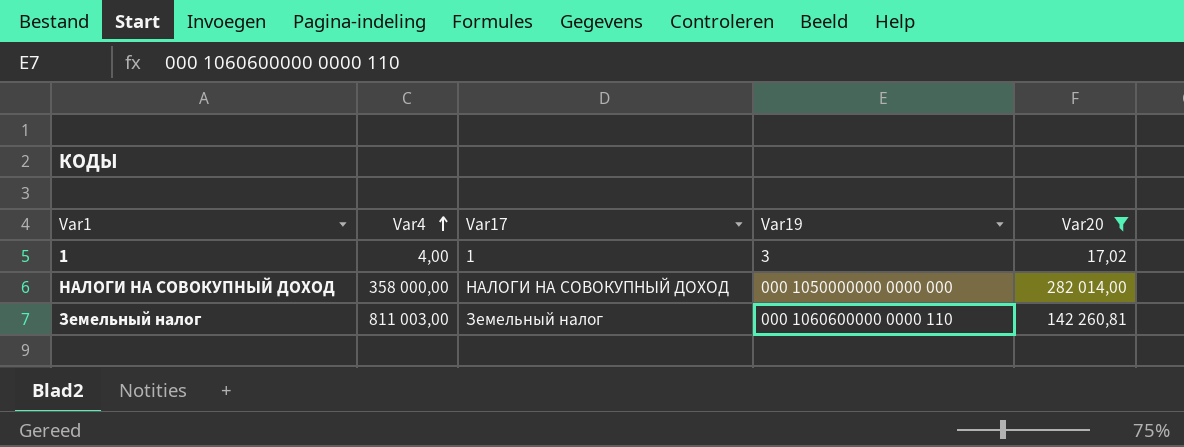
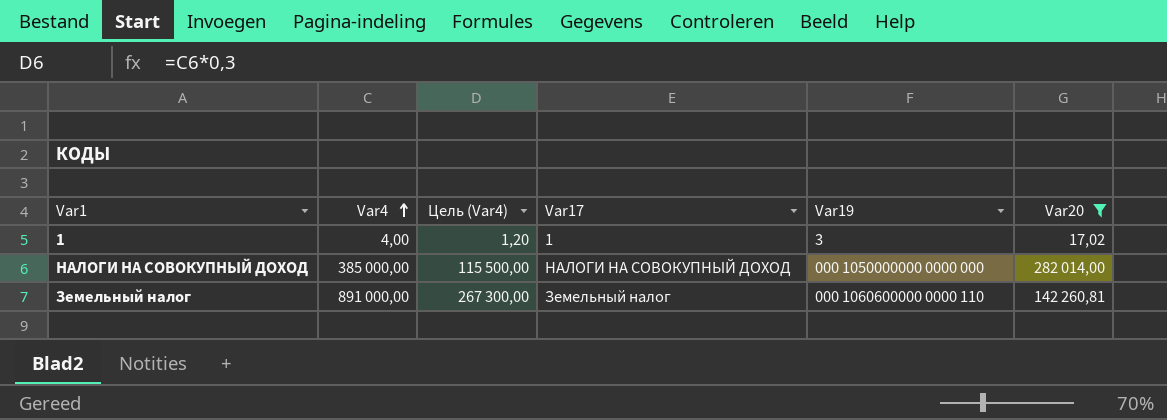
column Цель (Var4) | formula: none -> [Var4] * 0,3
НАЛОГИ НА СОВОКУПНЫЙ ДОХОД | Var4: 358 000,00 -> 385 000,00
Земельный налог | Var4: 811 003,00 -> 891 000,00

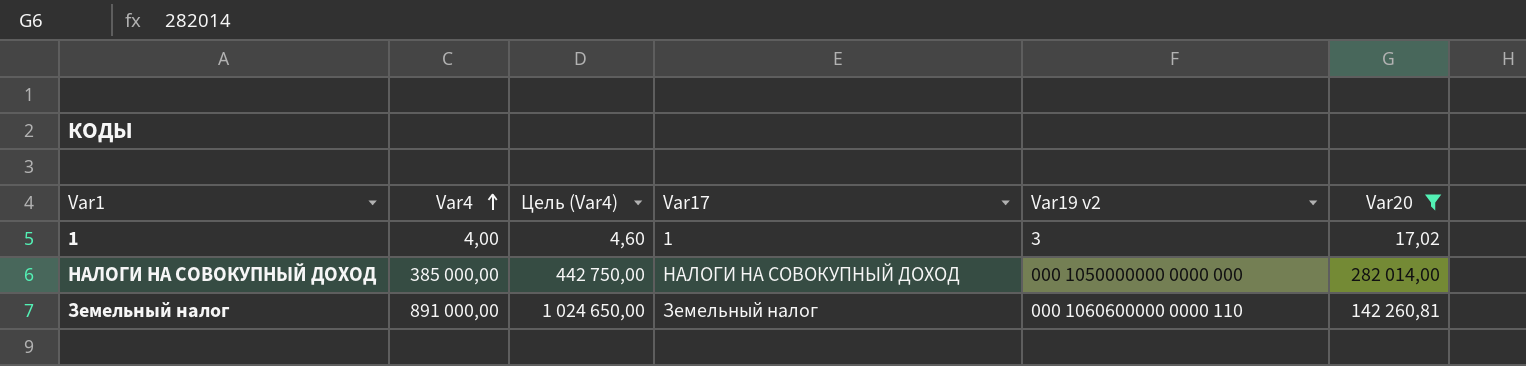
column Цель (Var4) | formula: [Var4] * 0,3 -> [Var4] * 1,15
column name: Var19 -> Var19 v2

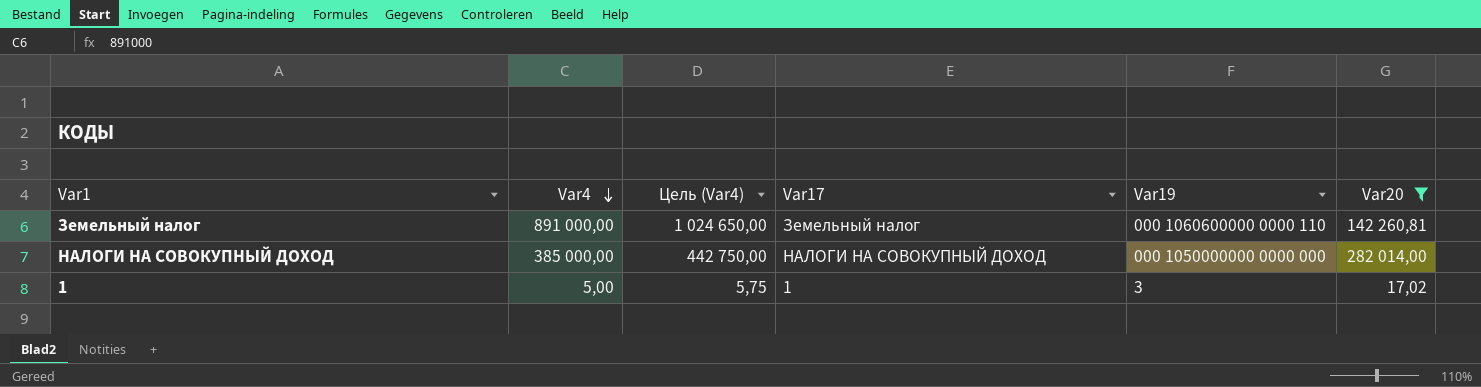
row order: Var4 ascending -> Var4 descending
column name: Var19 v2 -> Var19
1 | Var4: 4,00 -> 5,00
1 | Цель (Var4): 4,60 -> 5,75

